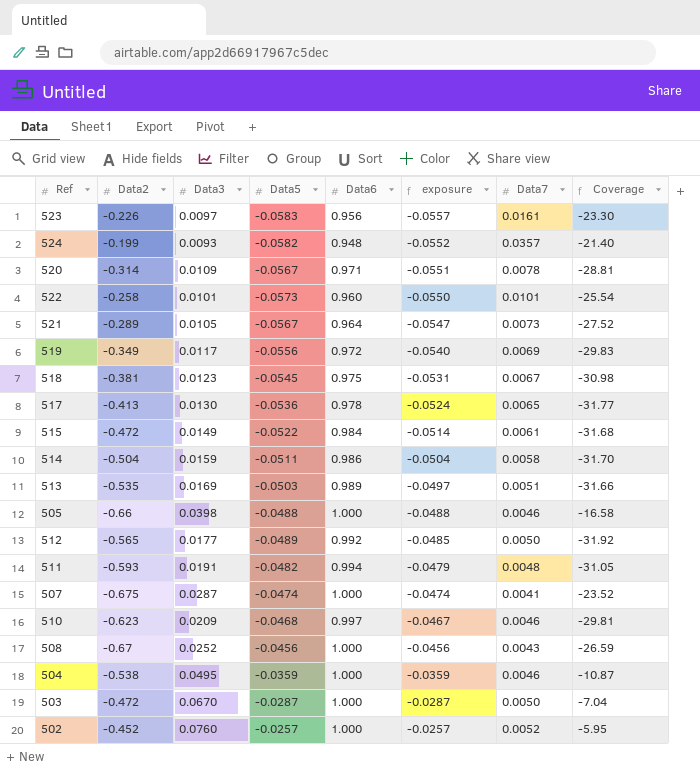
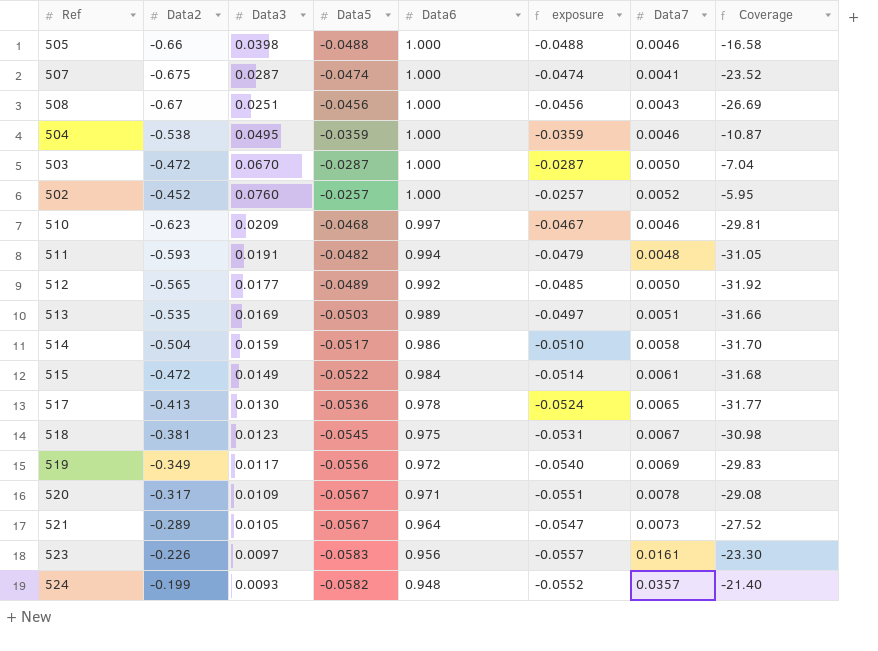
row order: exposure ascending -> Data6 descending
row 522: -0.258 | 0.0101 | -0.0573 | 0.960 | -0.0550 | 0.0101 | -25.54 -> none
508 | Data3: 0.0252 -> 0.0251
508 | Coverage: -26.59 -> -26.69
514 | Data5: -0.0511 -> -0.0517
514 | exposure: -0.0504 -> -0.0510
520 | Data2: -0.314 -> -0.317
520 | Coverage: -28.81 -> -29.08

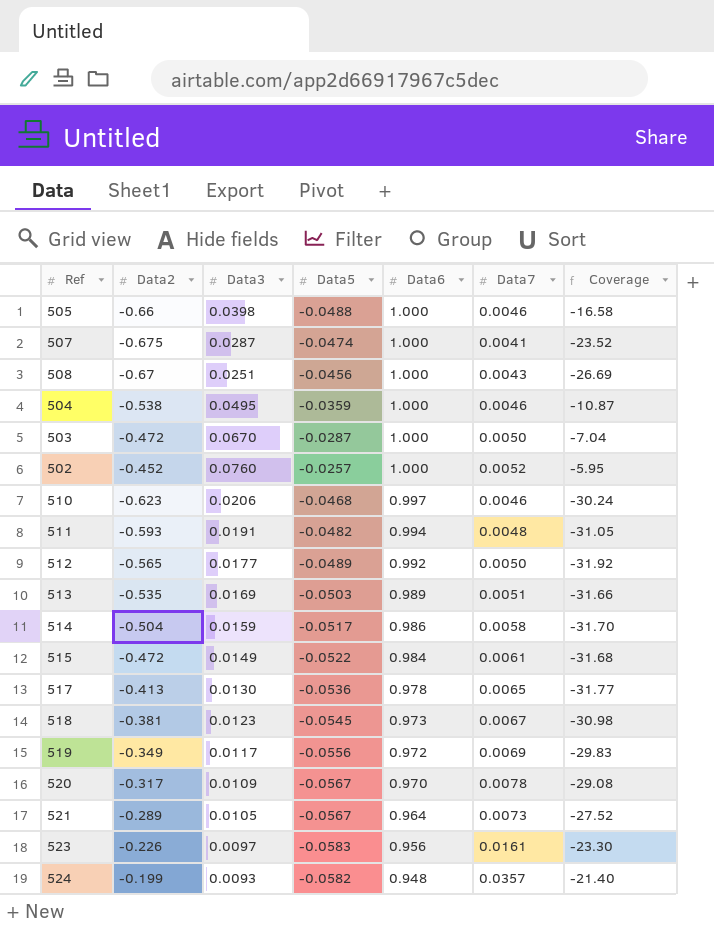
column exposure | formula: [Data5] * [Data6] -> none
510 | Data3: 0.0209 -> 0.0206
510 | Coverage: -29.81 -> -30.24
518 | Data6: 0.975 -> 0.973
520 | Data6: 0.971 -> 0.970

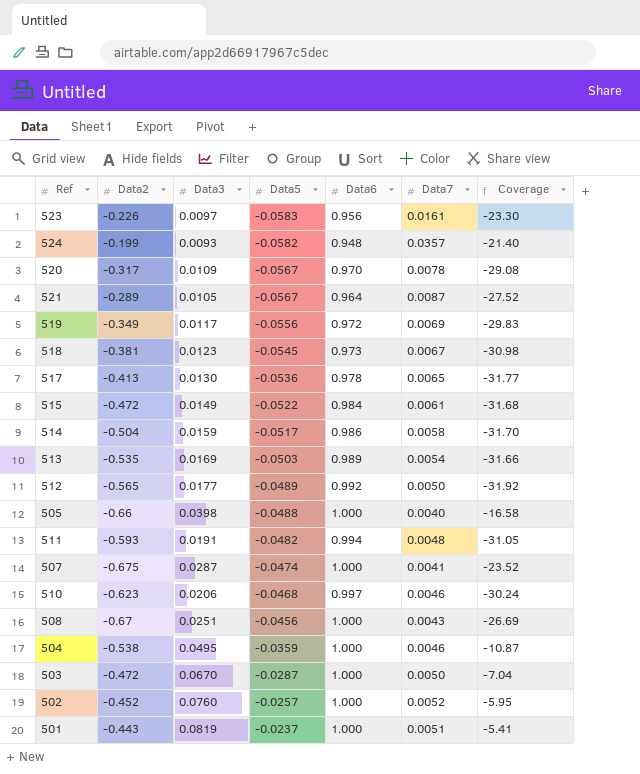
row order: Data6 descending -> Data5 ascending
521 | Data7: 0.0073 -> 0.0087
513 | Data7: 0.0051 -> 0.0054
505 | Data7: 0.0046 -> 0.0040
row 501: none -> -0.443 | 0.0819 | -0.0237 | 1.000 | 0.0051 | -5.41

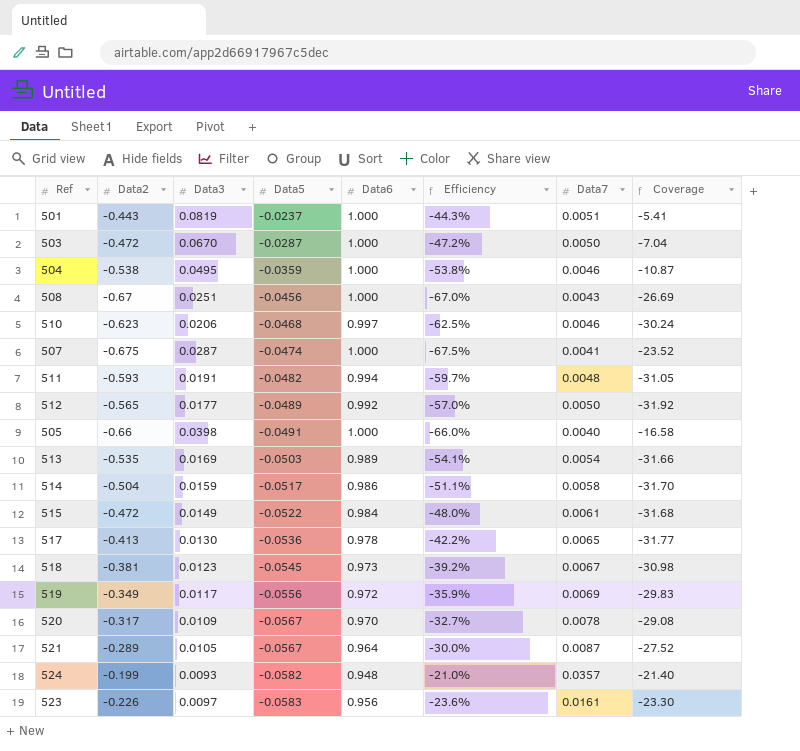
row order: Data5 ascending -> Data5 descending
column Efficiency | formula: none -> [Data2] / [Data6]
row 502: -0.452 | 0.0760 | -0.0257 | 1.000 | 0.0052 | -5.95 -> none
505 | Data5: -0.0488 -> -0.0491

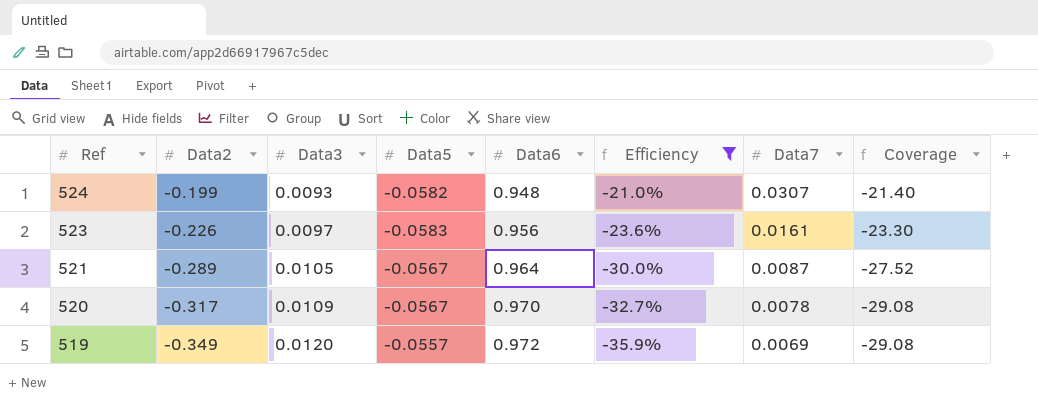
filter: none -> Efficiency >= -35.9%
row order: Data5 descending -> Ref descending
524 | Data7: 0.0357 -> 0.0307
519 | Data3: 0.0117 -> 0.0120
519 | Data5: -0.0556 -> -0.0557
519 | Coverage: -29.83 -> -29.08

